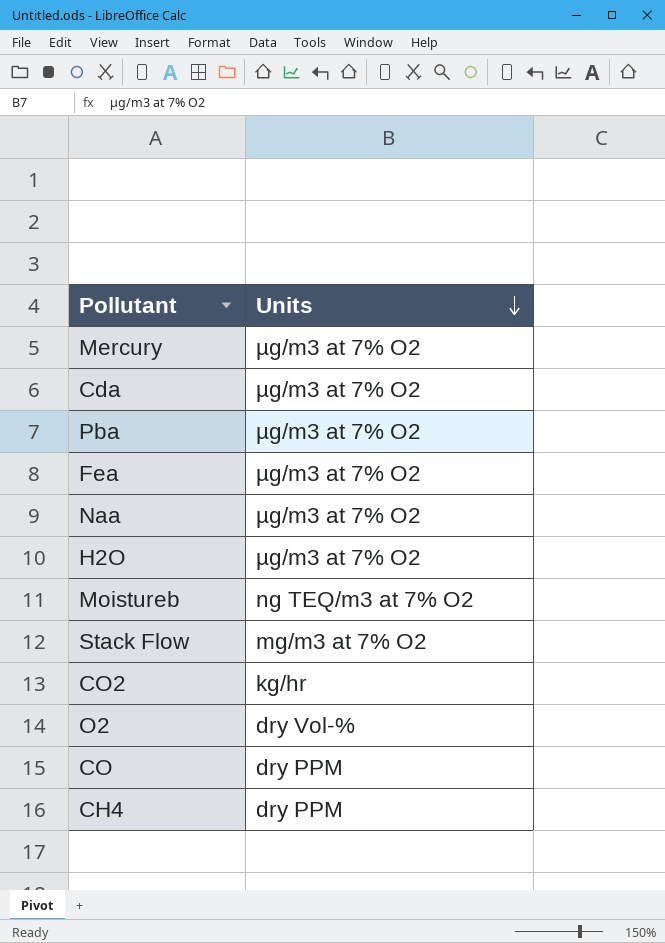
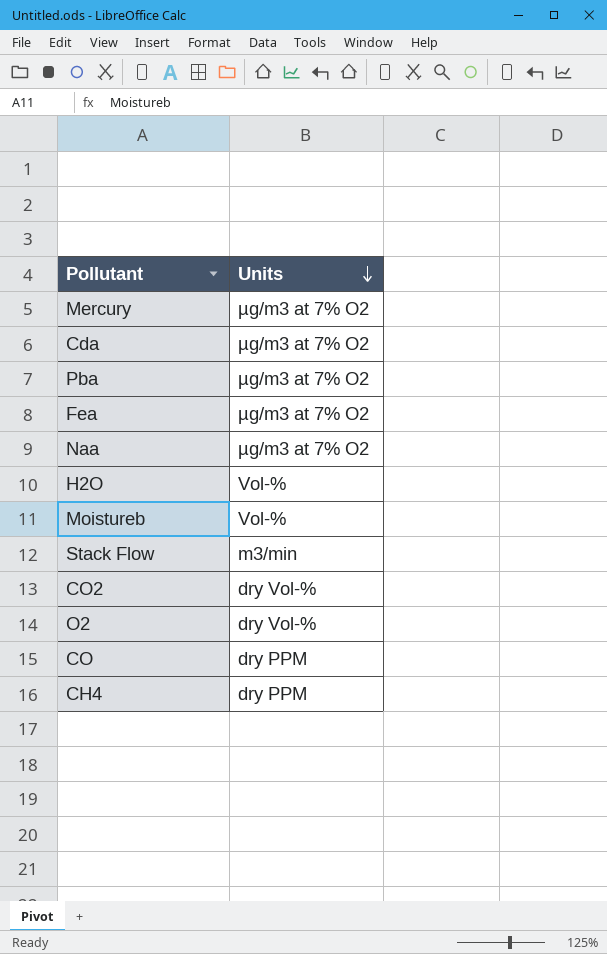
H2O | Units: µg/m3 at 7% O2 -> Vol-%
Moistureb | Units: ng TEQ/m3 at 7% O2 -> Vol-%
Stack Flow | Units: mg/m3 at 7% O2 -> m3/min
CO2 | Units: kg/hr -> dry Vol-%

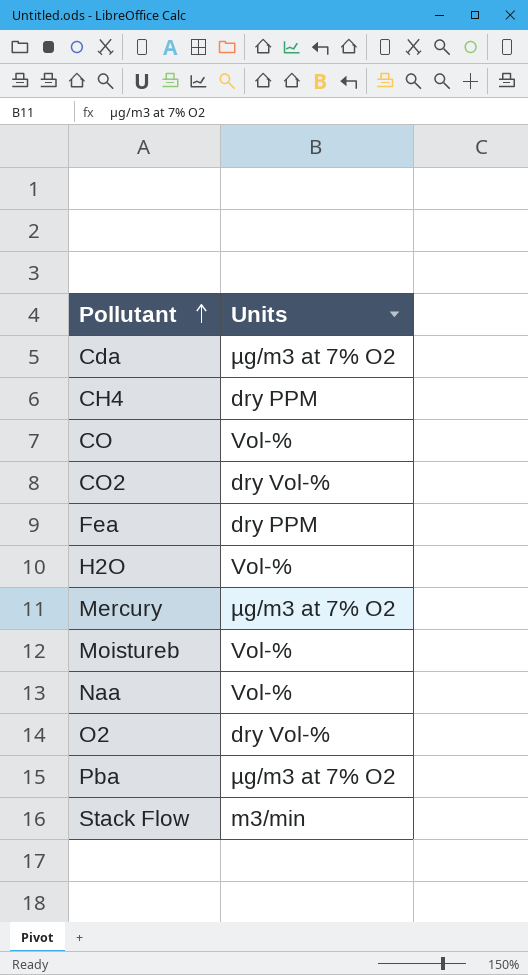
row order: Units descending -> Pollutant ascending
CO | Units: dry PPM -> Vol-%
Fea | Units: µg/m3 at 7% O2 -> dry PPM
Naa | Units: µg/m3 at 7% O2 -> Vol-%

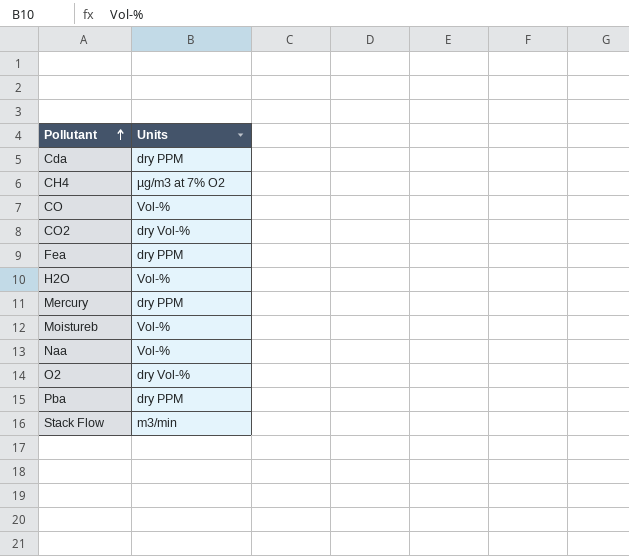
Cda | Units: µg/m3 at 7% O2 -> dry PPM
CH4 | Units: dry PPM -> µg/m3 at 7% O2
Mercury | Units: µg/m3 at 7% O2 -> dry PPM
Pba | Units: µg/m3 at 7% O2 -> dry PPM

